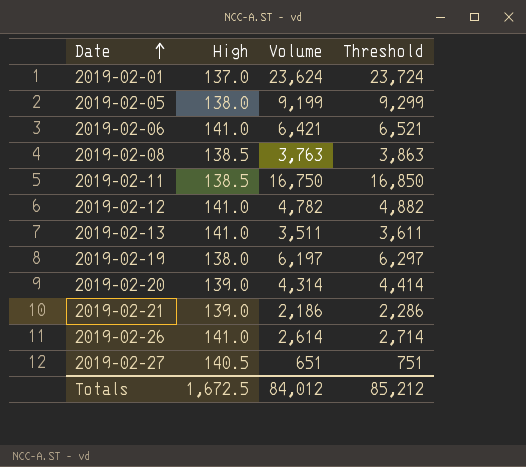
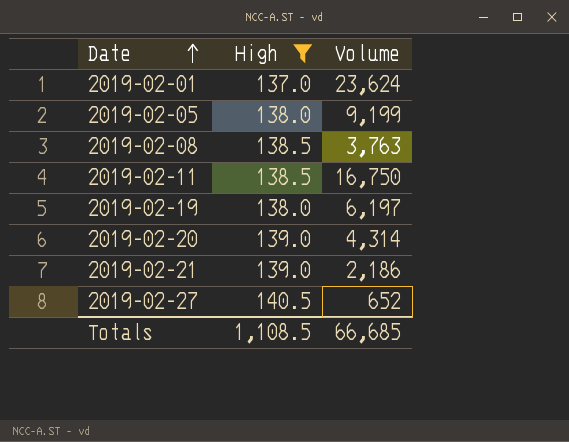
filter: none -> High != 141.0
column Threshold | formula: [Volume] + 100 -> none
2019-02-27 | Volume: 651 -> 652
Totals | High: 1,672.5 -> 1,108.5
Totals | Volume: 84,012 -> 66,685

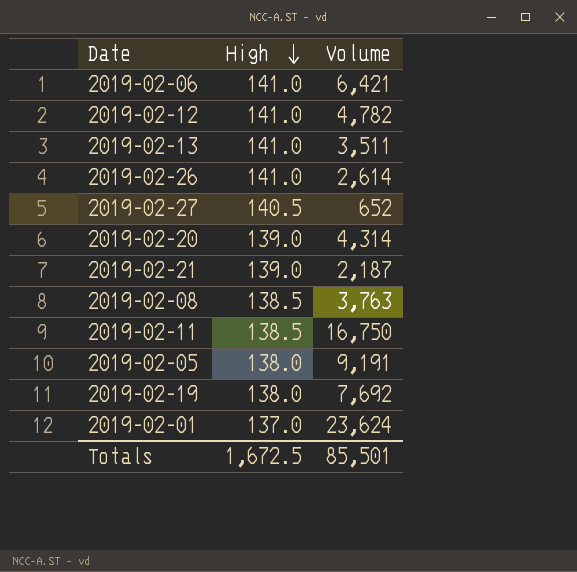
filter: High != 141.0 -> none
row order: Date ascending -> High descending
2019-02-21 | Volume: 2,186 -> 2,187
2019-02-05 | Volume: 9,199 -> 9,191
2019-02-19 | Volume: 6,197 -> 7,692
Totals | High: 1,108.5 -> 1,672.5
Totals | Volume: 66,685 -> 85,501

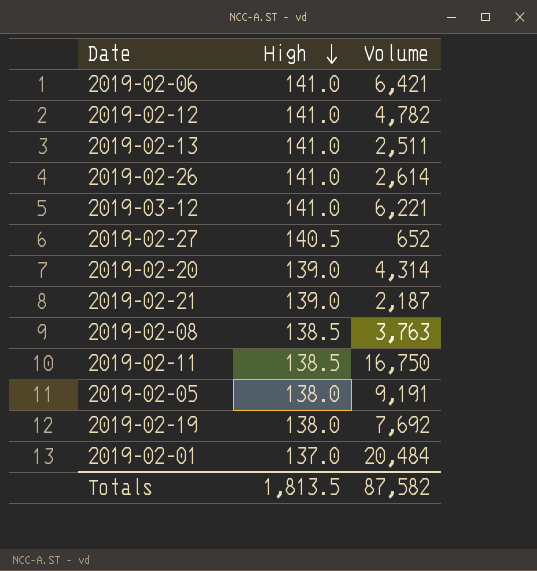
2019-02-13 | Volume: 3,511 -> 2,511
row 2019-03-12: none -> 141.0 | 6,221
2019-02-01 | Volume: 23,624 -> 20,484
Totals | High: 1,672.5 -> 1,813.5
Totals | Volume: 85,501 -> 87,582

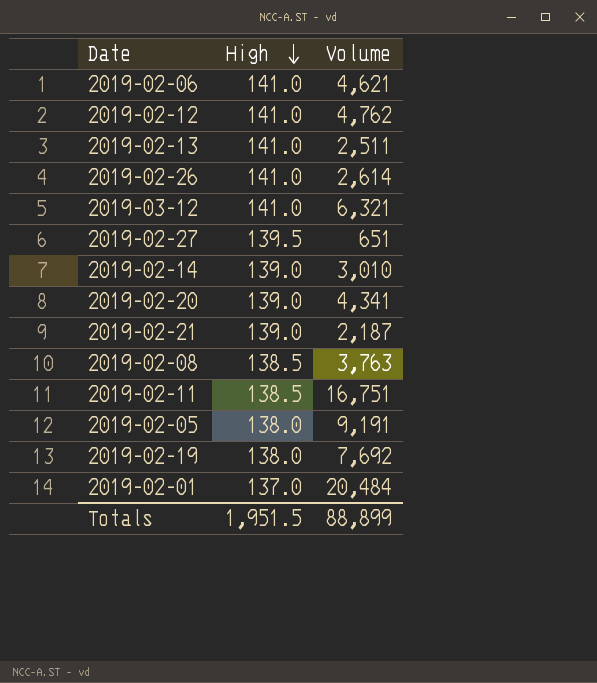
2019-02-06 | Volume: 6,421 -> 4,621
2019-02-12 | Volume: 4,782 -> 4,762
2019-03-12 | Volume: 6,221 -> 6,321
2019-02-27 | High: 140.5 -> 139.5
2019-02-27 | Volume: 652 -> 651
row 2019-02-14: none -> 139.0 | 3,010
2019-02-20 | Volume: 4,314 -> 4,341
2019-02-11 | Volume: 16,750 -> 16,751
Totals | High: 1,813.5 -> 1,951.5
Totals | Volume: 87,582 -> 88,899

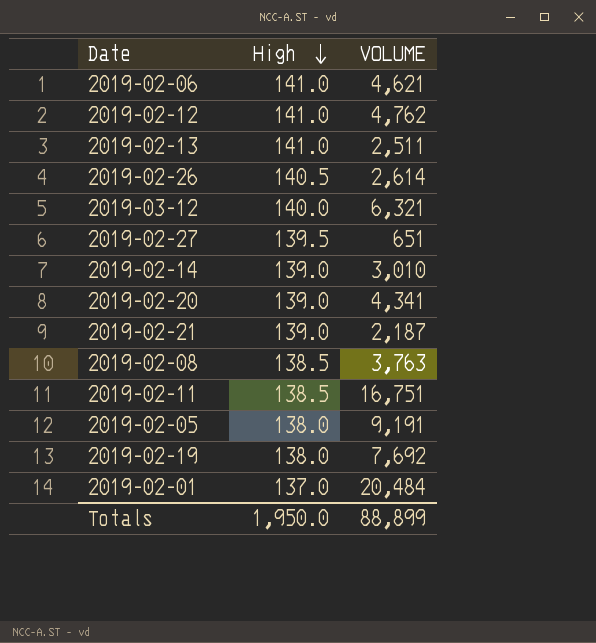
column name: Volume -> VOLUME
2019-02-26 | High: 141.0 -> 140.5
2019-03-12 | High: 141.0 -> 140.0
Totals | High: 1,951.5 -> 1,950.0

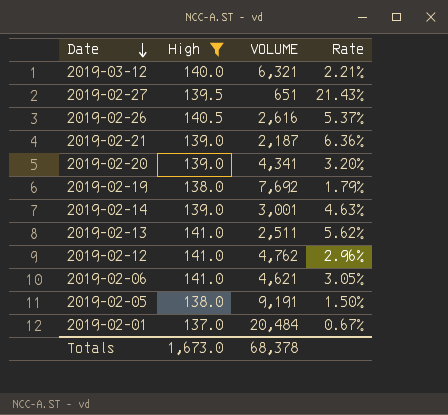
filter: none -> High != 138.5
row order: High descending -> Date descending
column Rate | formula: none -> [High] / [VOLUME]
2019-02-26 | VOLUME: 2,614 -> 2,616
2019-02-14 | VOLUME: 3,010 -> 3,001
Totals | High: 1,950.0 -> 1,673.0
Totals | VOLUME: 88,899 -> 68,378

